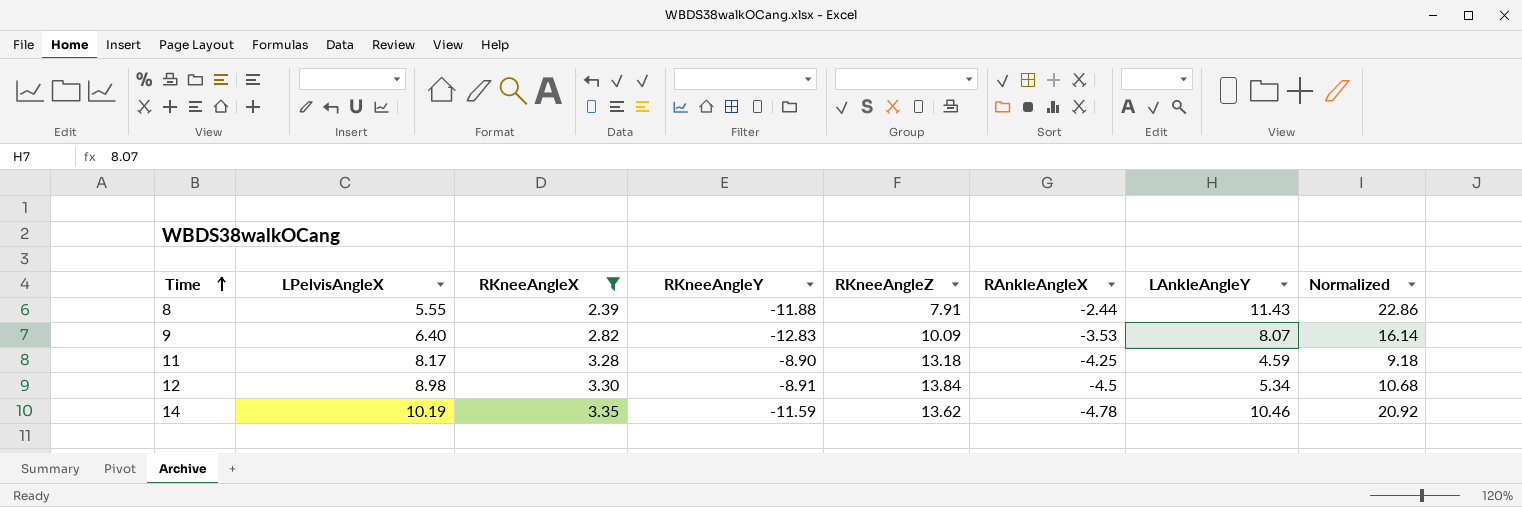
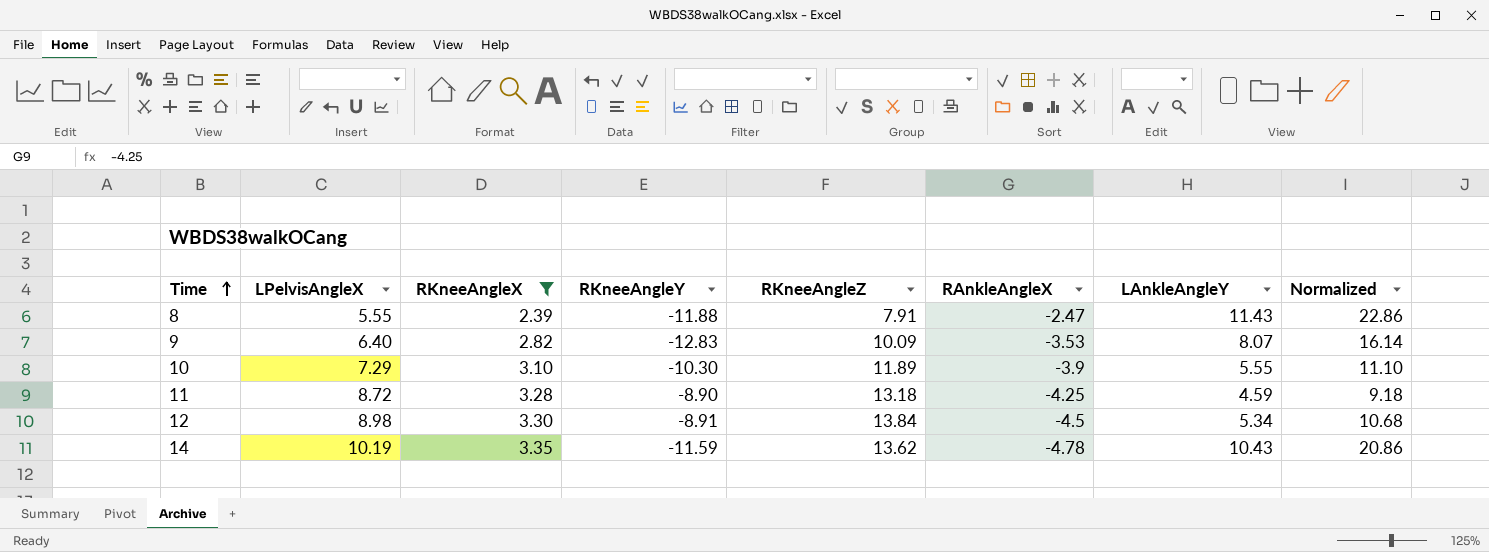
8 | RAnkleAngleX: -2.44 -> -2.47
row 10: none -> 7.29 | 3.10 | -10.30 | 11.89 | -3.9 | 5.55 | 11.10
11 | LPelvisAngleX: 8.17 -> 8.72
14 | LAnkleAngleY: 10.46 -> 10.43
14 | Normalized: 20.92 -> 20.86

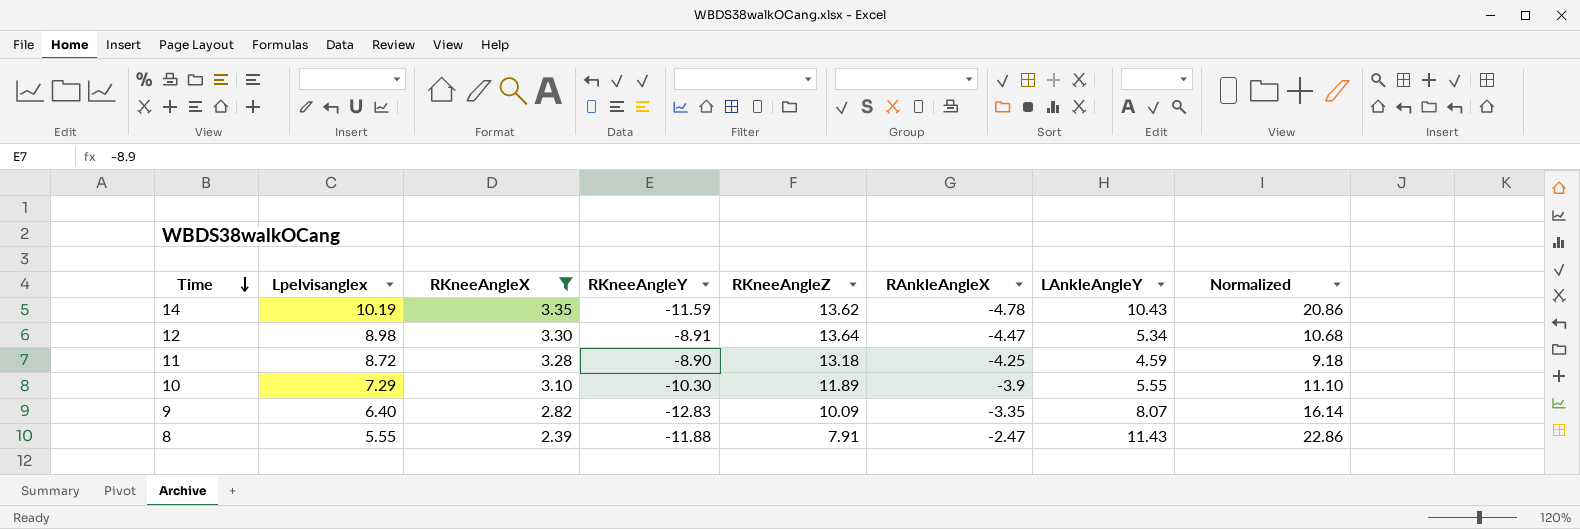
row order: Time ascending -> Time descending
column name: LPelvisAngleX -> Lpelvisanglex
12 | RKneeAngleZ: 13.84 -> 13.64
12 | RAnkleAngleX: -4.5 -> -4.47
9 | RAnkleAngleX: -3.53 -> -3.35

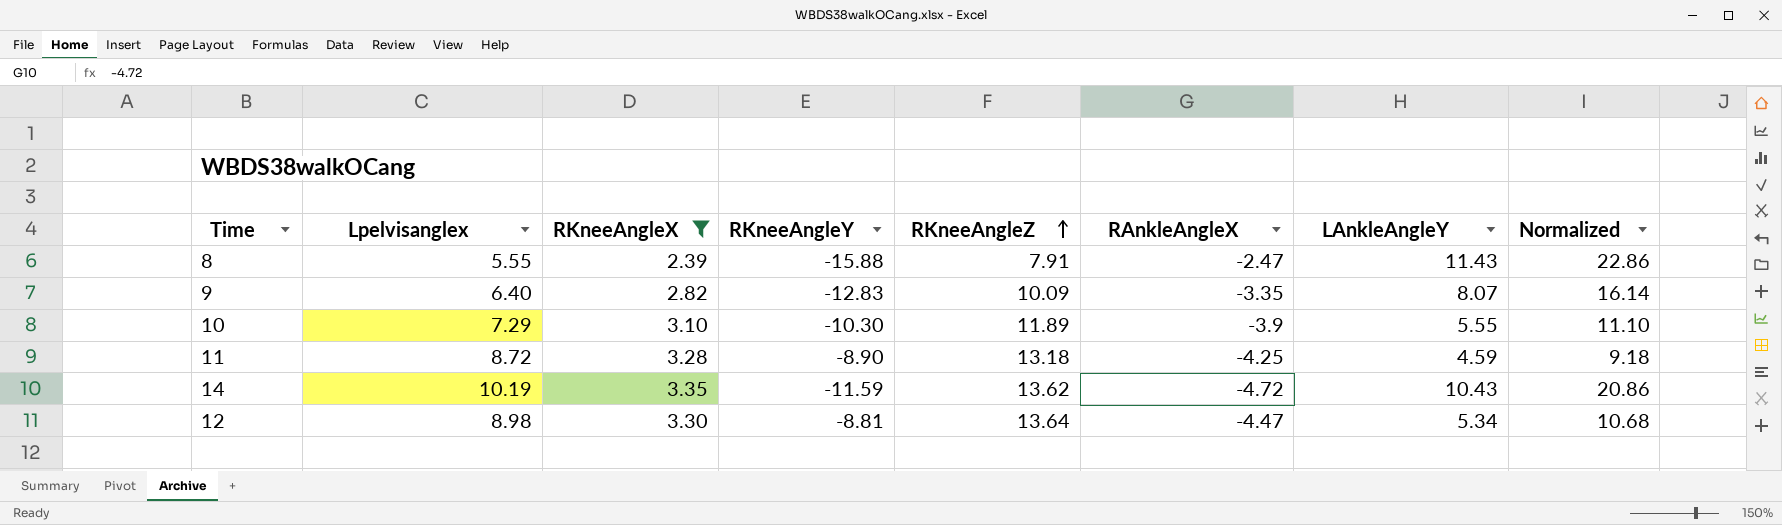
row order: Time descending -> RKneeAngleZ ascending
8 | RKneeAngleY: -11.88 -> -15.88
14 | RAnkleAngleX: -4.78 -> -4.72
12 | RKneeAngleY: -8.91 -> -8.81

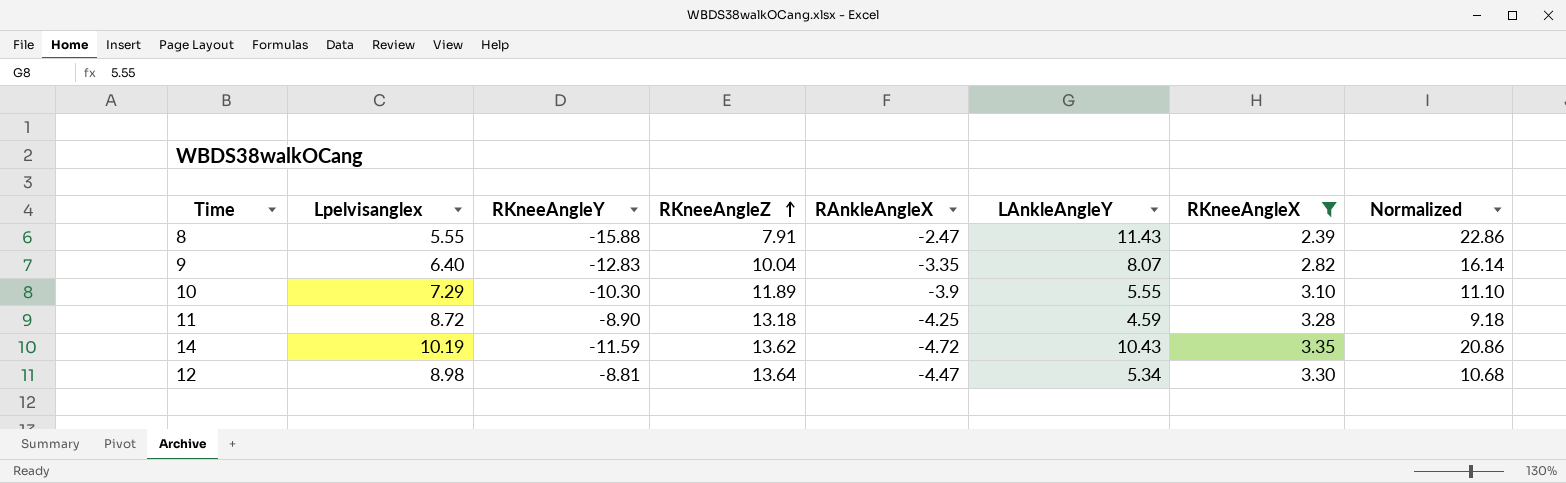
column RKneeAngleX | position: 3 -> 7
9 | RKneeAngleZ: 10.09 -> 10.04

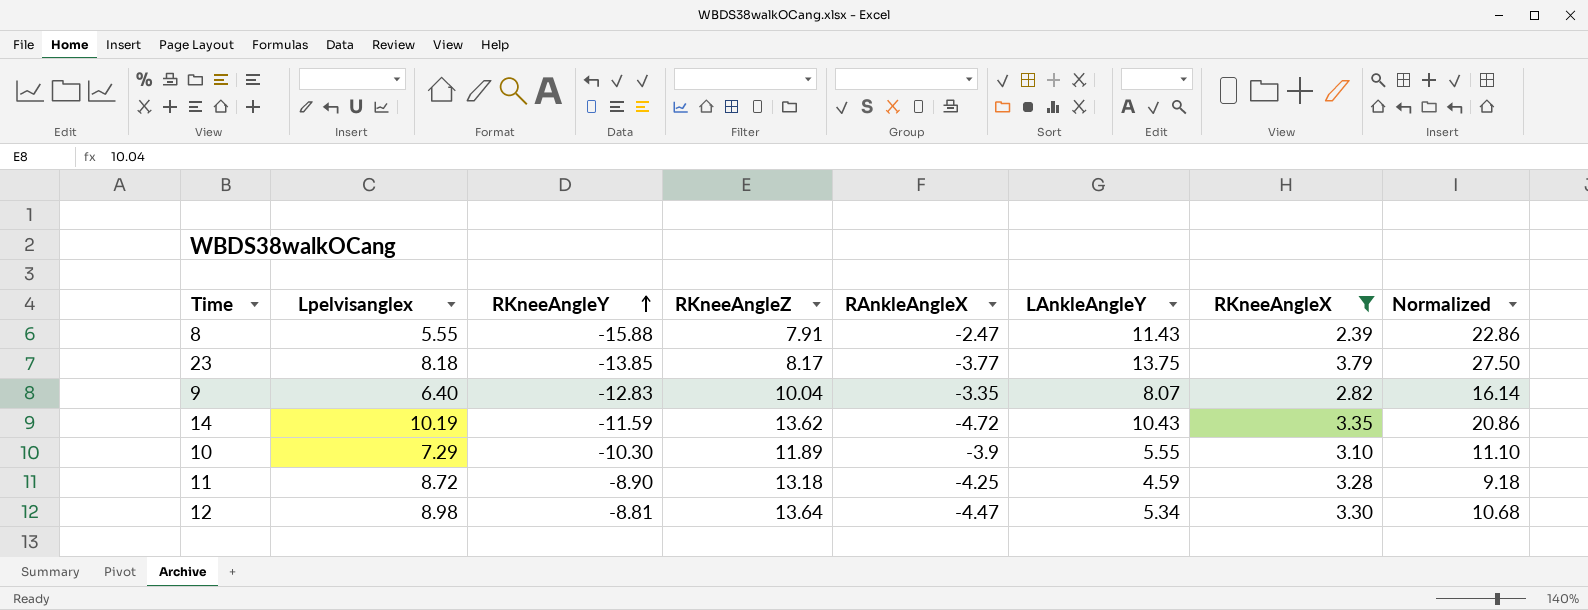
row order: RKneeAngleZ ascending -> RKneeAngleY ascending
row 23: none -> 8.18 | -13.85 | 8.17 | -3.77 | 13.75 | 3.79 | 27.50

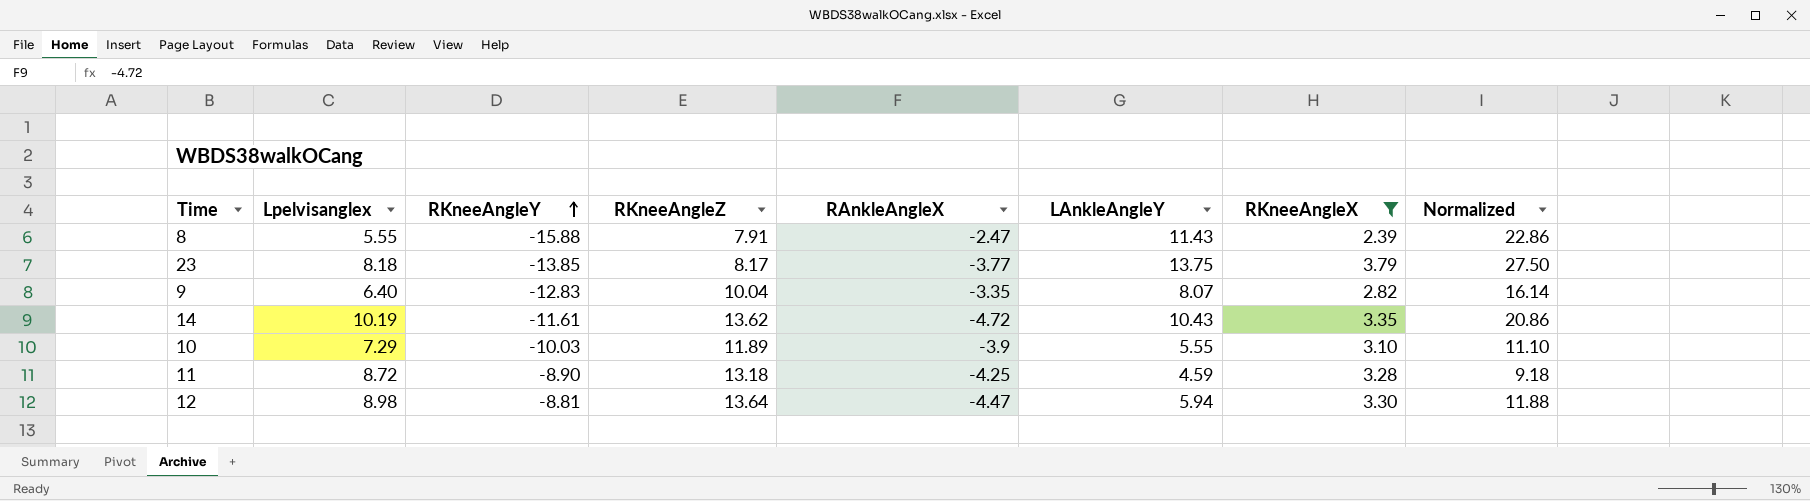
14 | RKneeAngleY: -11.59 -> -11.61
10 | RKneeAngleY: -10.30 -> -10.03
12 | LAnkleAngleY: 5.34 -> 5.94
12 | Normalized: 10.68 -> 11.88

